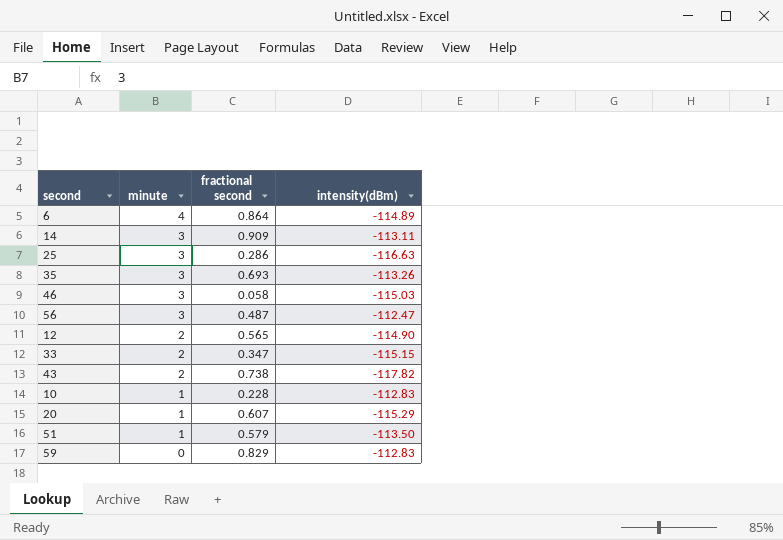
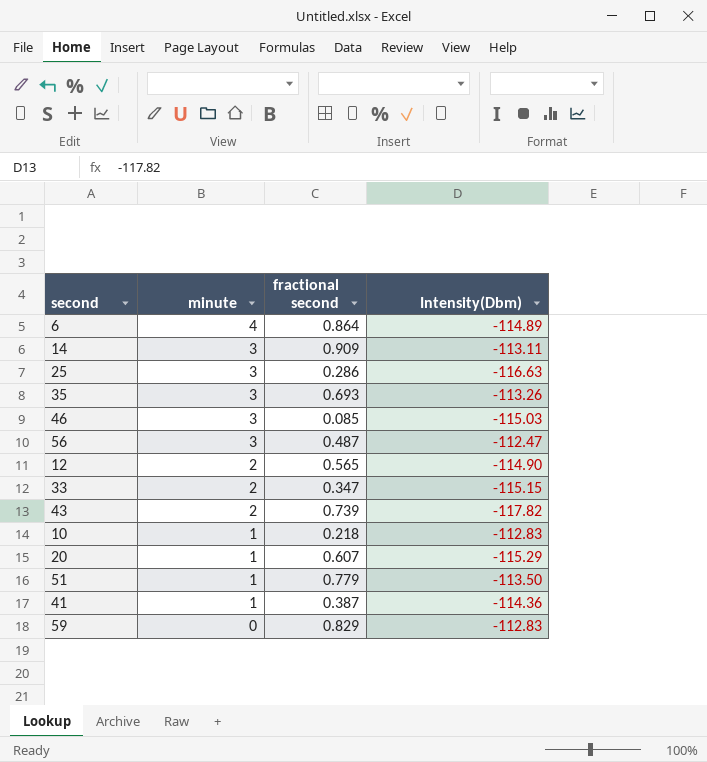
column name: intensity(dBm) -> Intensity(Dbm)
46 | fractional second: 0.058 -> 0.085
43 | fractional second: 0.738 -> 0.739
10 | fractional second: 0.228 -> 0.218
51 | fractional second: 0.579 -> 0.779
row 41: none -> 1 | 0.387 | -114.36

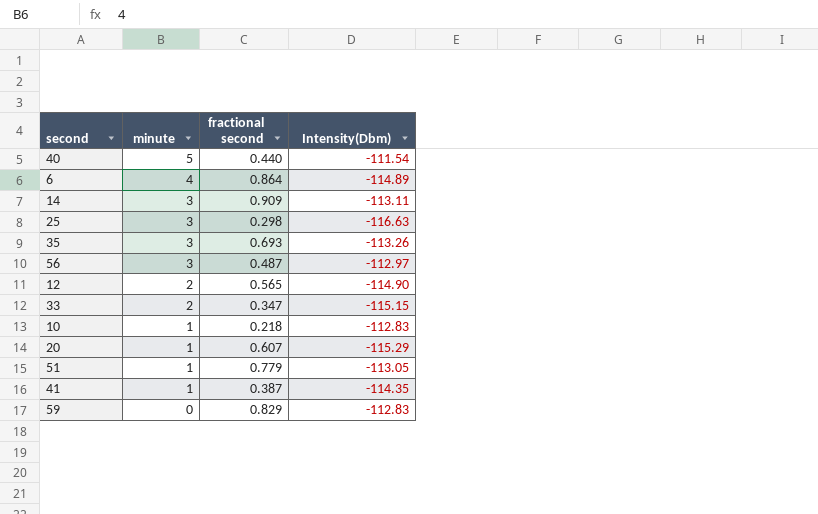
row 46: 3 | 0.085 | -115.03 -> none
row 43: 2 | 0.739 | -117.82 -> none
row 40: none -> 5 | 0.440 | -111.54
25 | fractional second: 0.286 -> 0.298
56 | Intensity(Dbm): -112.47 -> -112.97
51 | Intensity(Dbm): -113.50 -> -113.05
41 | Intensity(Dbm): -114.36 -> -114.35

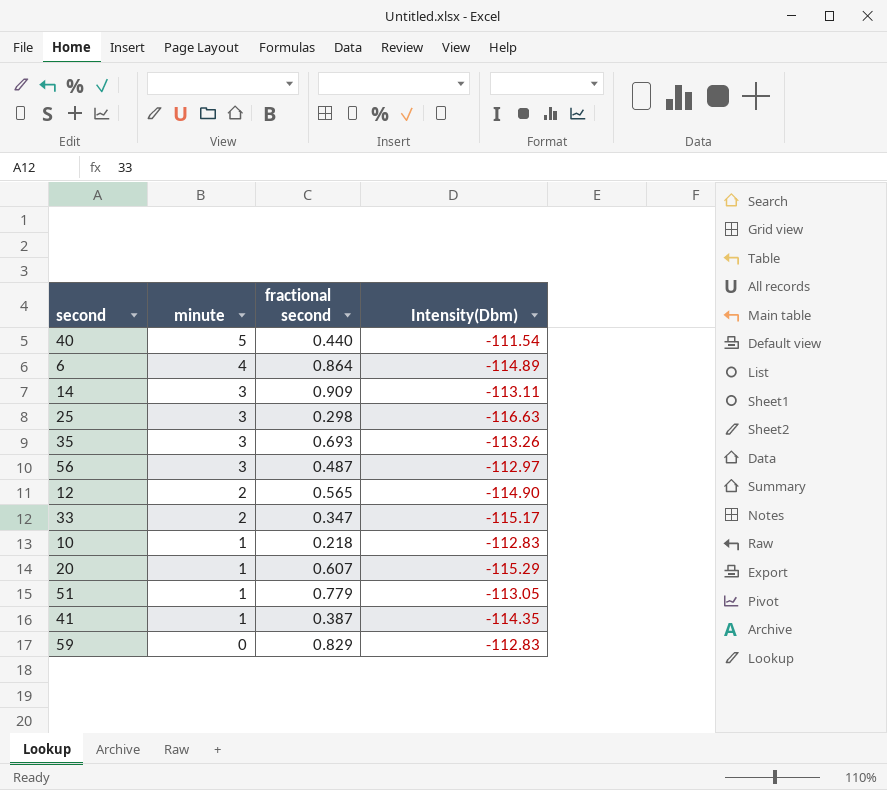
33 | Intensity(Dbm): -115.15 -> -115.17

